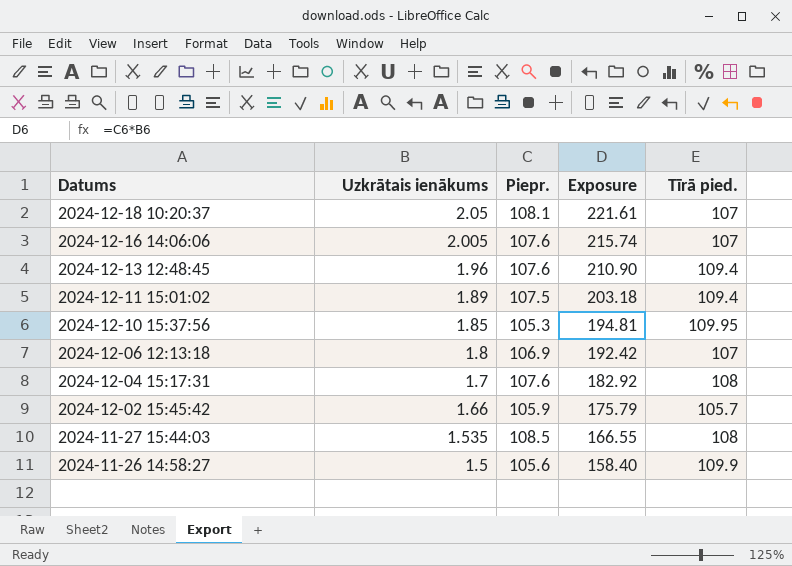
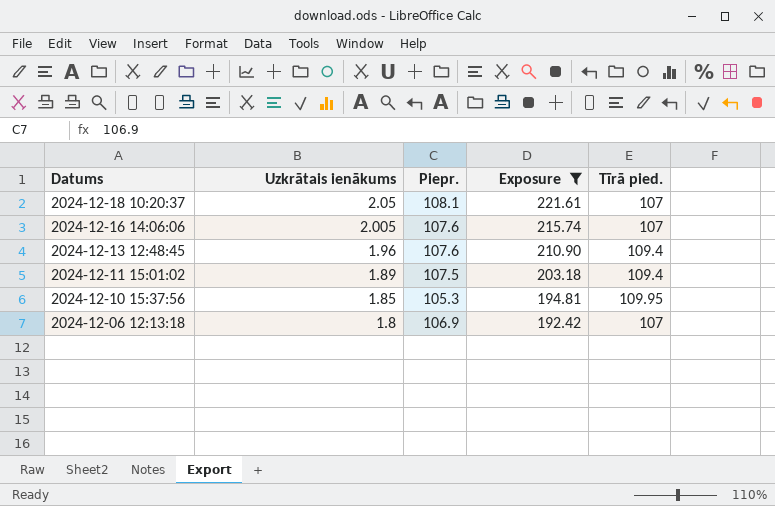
filter: none -> Exposure >= 192.42

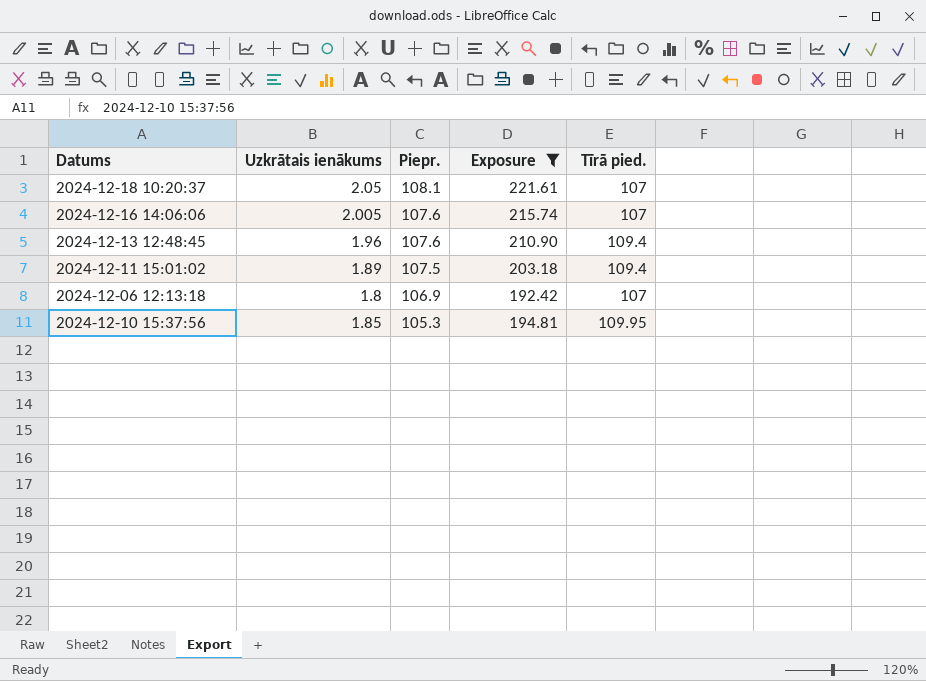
row order: Datums descending -> Piepr. descending

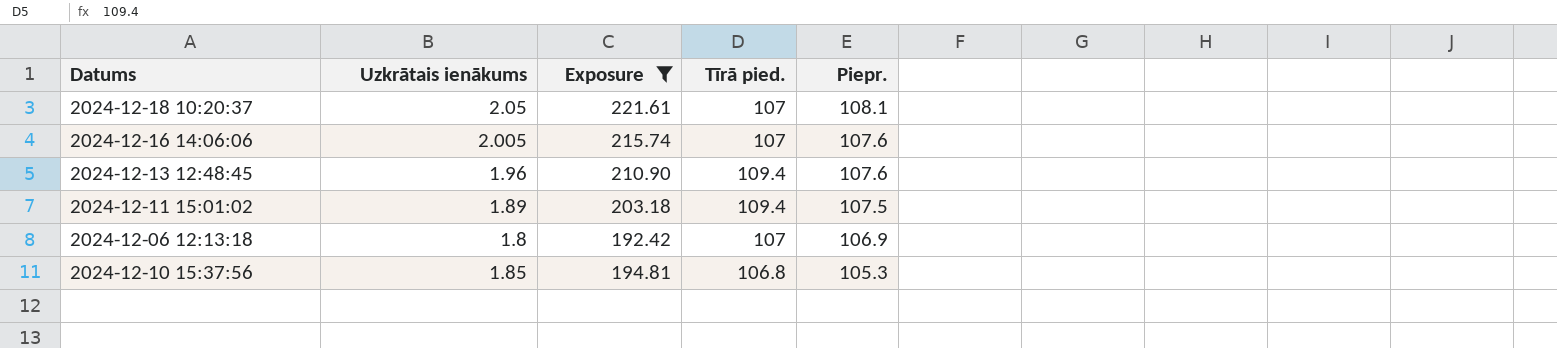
column Piepr. | position: 3 -> 5
2024-12-10 15:37:56 | Tīrā pied.: 109.95 -> 106.8

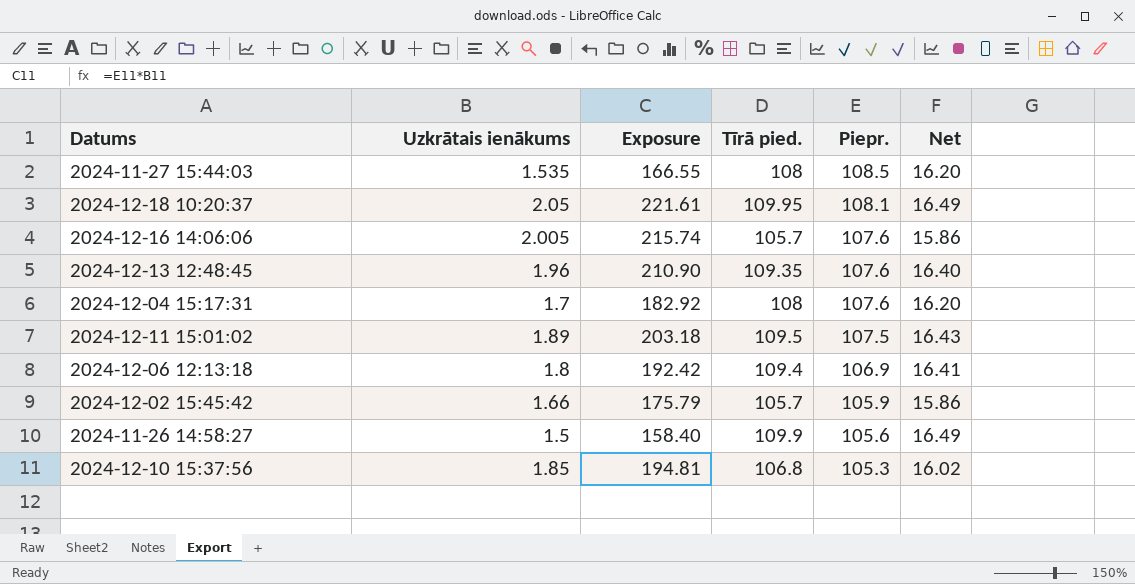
filter: Exposure >= 192.42 -> none
column Net | formula: none -> [Tīrā pied.] * 0.15
2024-12-18 10:20:37 | Tīrā pied.: 107 -> 109.95
2024-12-16 14:06:06 | Tīrā pied.: 107 -> 105.7
2024-12-13 12:48:45 | Tīrā pied.: 109.4 -> 109.35
2024-12-11 15:01:02 | Tīrā pied.: 109.4 -> 109.5
2024-12-06 12:13:18 | Tīrā pied.: 107 -> 109.4

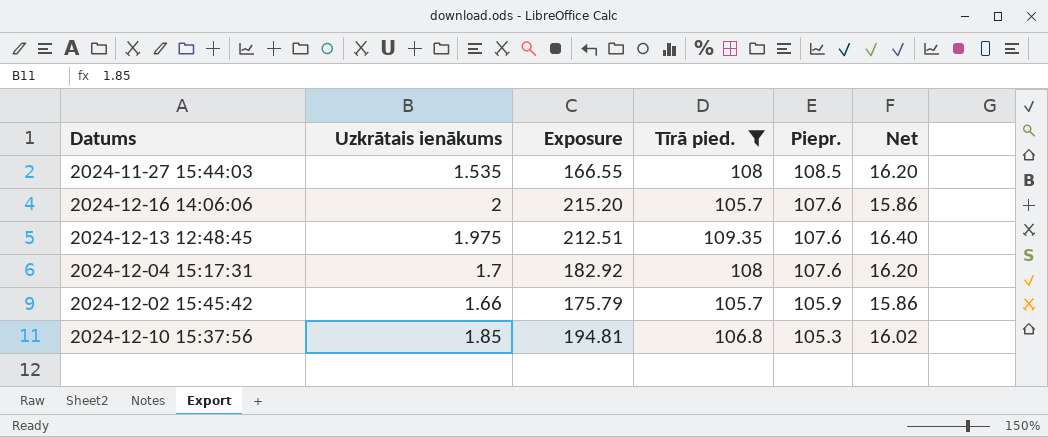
filter: none -> Tīrā pied. <= 109.35
2024-12-16 14:06:06 | Uzkrātais ienākums: 2.005 -> 2
2024-12-16 14:06:06 | Exposure: 215.74 -> 215.20
2024-12-13 12:48:45 | Uzkrātais ienākums: 1.96 -> 1.975
2024-12-13 12:48:45 | Exposure: 210.90 -> 212.51

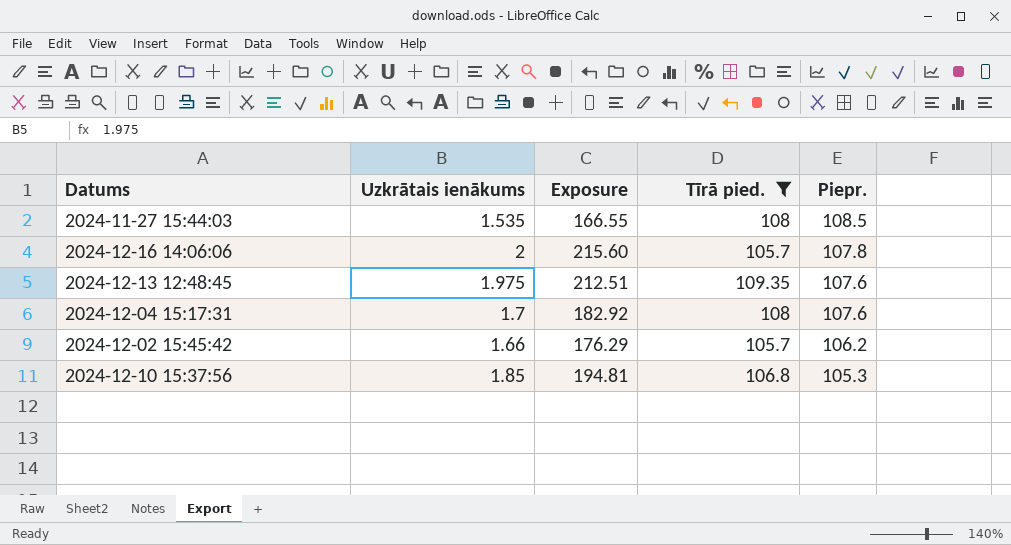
column Net | formula: [Tīrā pied.] * 0.15 -> none
2024-12-16 14:06:06 | Exposure: 215.20 -> 215.60
2024-12-16 14:06:06 | Piepr.: 107.6 -> 107.8
2024-12-02 15:45:42 | Exposure: 175.79 -> 176.29
2024-12-02 15:45:42 | Piepr.: 105.9 -> 106.2

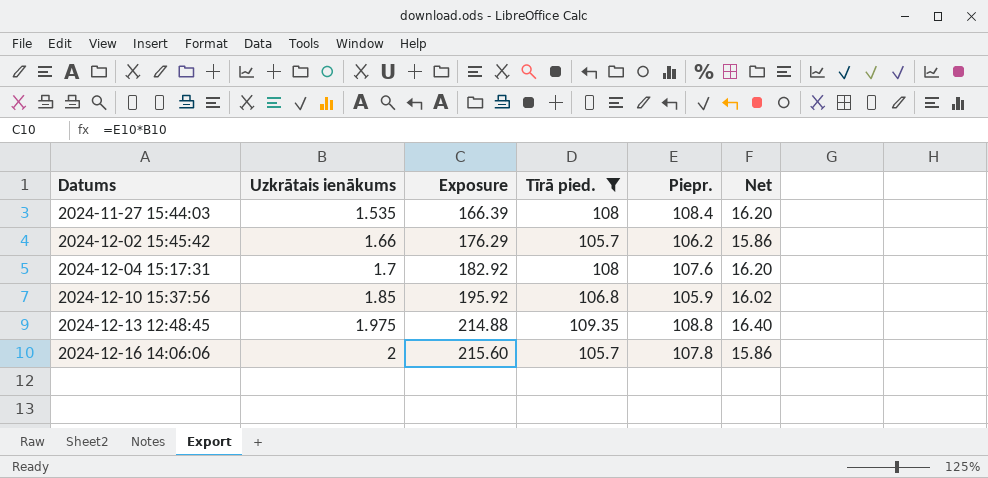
row order: Piepr. descending -> Datums ascending
column Net | formula: none -> [Tīrā pied.] * 0.15
2024-11-27 15:44:03 | Exposure: 166.55 -> 166.39
2024-11-27 15:44:03 | Piepr.: 108.5 -> 108.4
2024-12-10 15:37:56 | Exposure: 194.81 -> 195.92
2024-12-10 15:37:56 | Piepr.: 105.3 -> 105.9
2024-12-13 12:48:45 | Exposure: 212.51 -> 214.88
2024-12-13 12:48:45 | Piepr.: 107.6 -> 108.8

